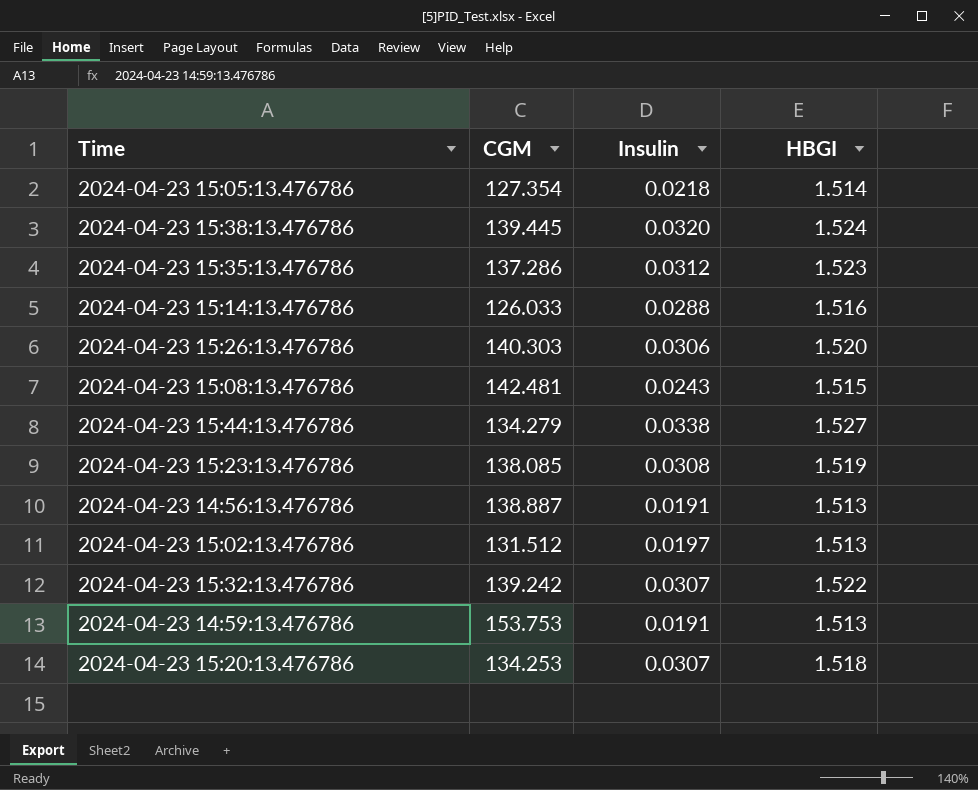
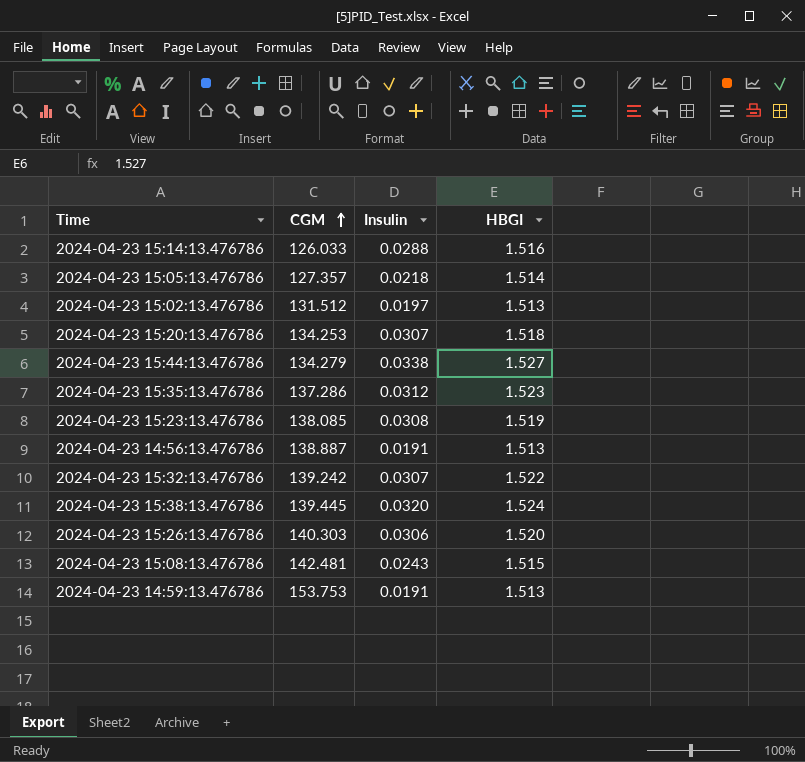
row order: none -> CGM ascending
2024-04-23 15:05:13.476786 | CGM: 127.354 -> 127.357

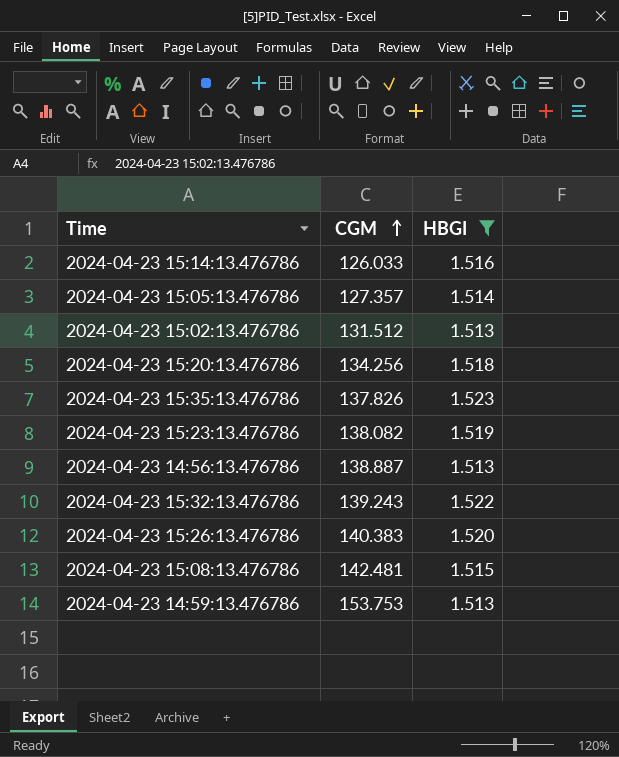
filter: none -> HBGI <= 1.523
column Insulin | position: 3 -> none
2024-04-23 15:20:13.476786 | CGM: 134.253 -> 134.256
2024-04-23 15:35:13.476786 | CGM: 137.286 -> 137.826
2024-04-23 15:23:13.476786 | CGM: 138.085 -> 138.082
2024-04-23 15:32:13.476786 | CGM: 139.242 -> 139.243
2024-04-23 15:26:13.476786 | CGM: 140.303 -> 140.383

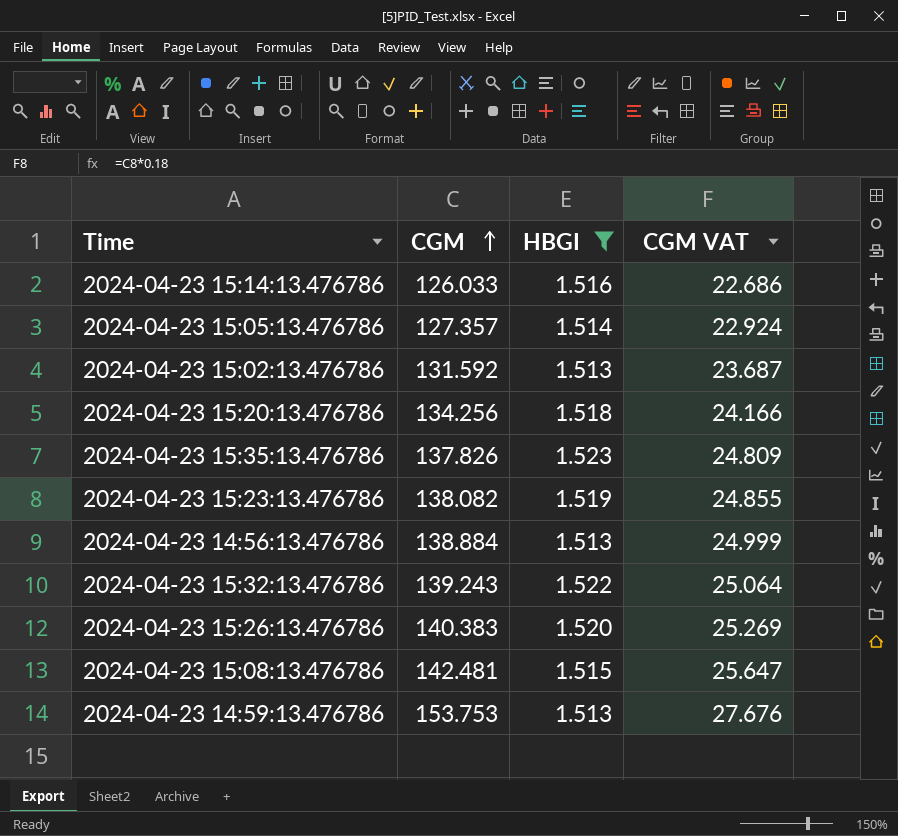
column CGM VAT | formula: none -> [CGM] * 0.18
2024-04-23 15:02:13.476786 | CGM: 131.512 -> 131.592
2024-04-23 14:56:13.476786 | CGM: 138.887 -> 138.884

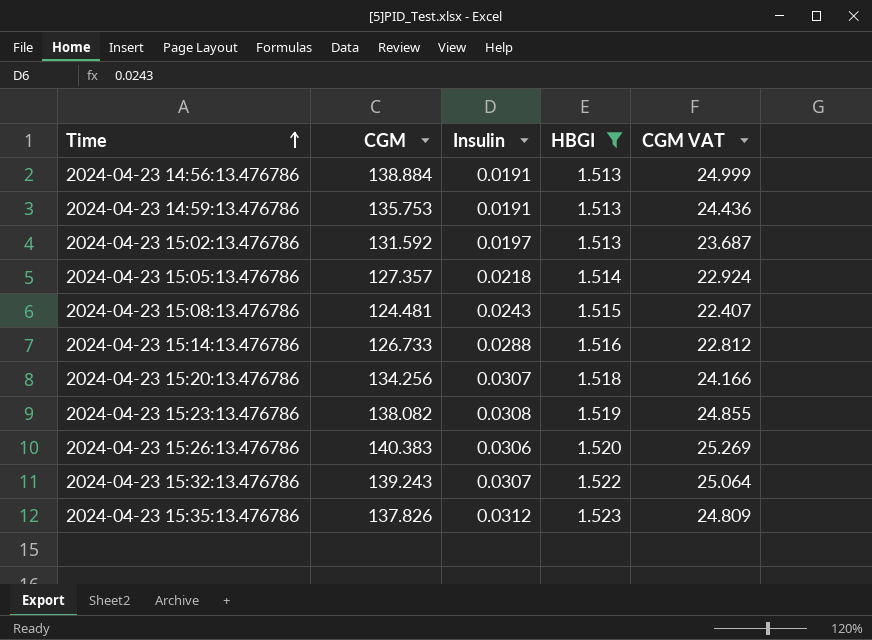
row order: CGM ascending -> Time ascending
column Insulin | position: none -> 3
2024-04-23 14:59:13.476786 | CGM: 153.753 -> 135.753
2024-04-23 14:59:13.476786 | CGM VAT: 27.676 -> 24.436
2024-04-23 15:08:13.476786 | CGM: 142.481 -> 124.481
2024-04-23 15:08:13.476786 | CGM VAT: 25.647 -> 22.407
2024-04-23 15:14:13.476786 | CGM: 126.033 -> 126.733
2024-04-23 15:14:13.476786 | CGM VAT: 22.686 -> 22.812

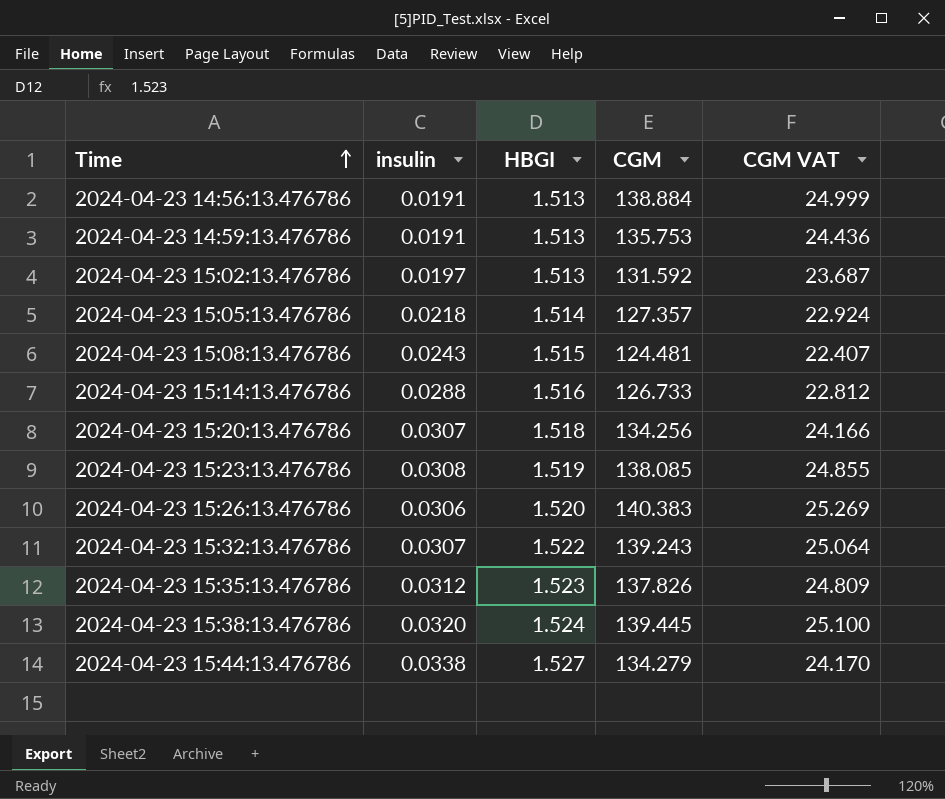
filter: HBGI <= 1.523 -> none
column name: Insulin -> insulin
column CGM | position: 2 -> 4
2024-04-23 15:23:13.476786 | CGM: 138.082 -> 138.085

